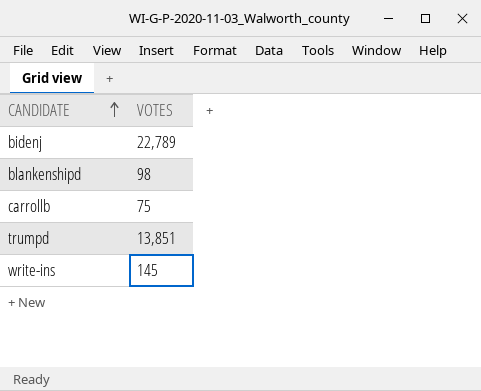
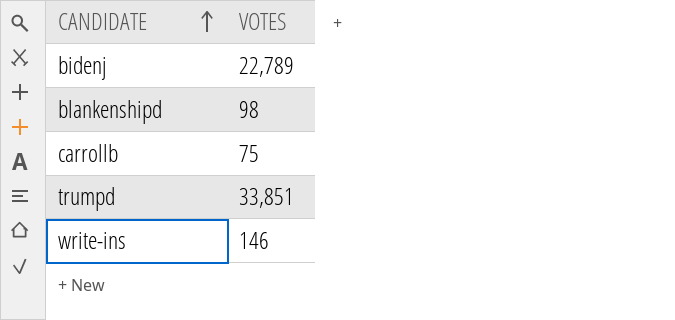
trumpd | VOTES: 13,851 -> 33,851
write-ins | VOTES: 145 -> 146

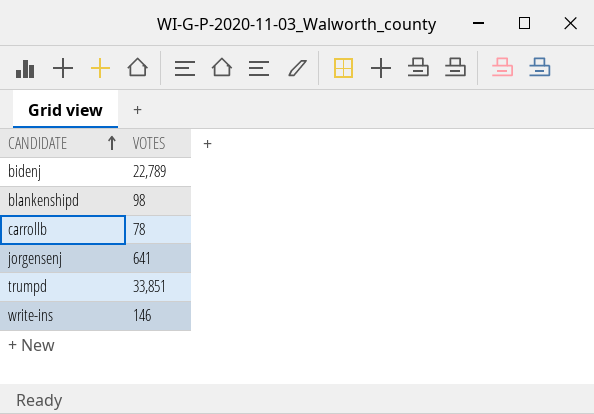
carrollb | VOTES: 75 -> 78
row jorgensenj: none -> 641

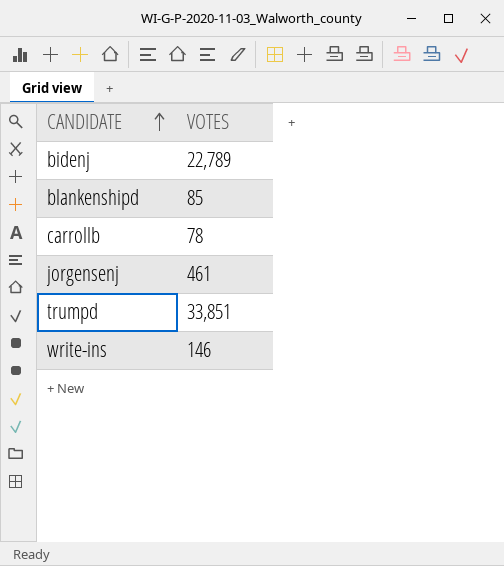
blankenshipd | VOTES: 98 -> 85
jorgensenj | VOTES: 641 -> 461

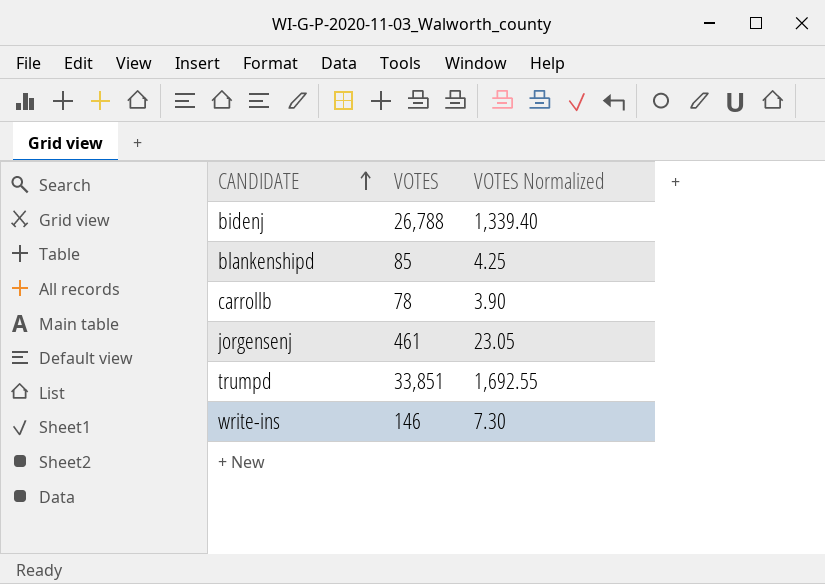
column VOTES Normalized | formula: none -> [VOTES] * 0.05
bidenj | VOTES: 22,789 -> 26,788

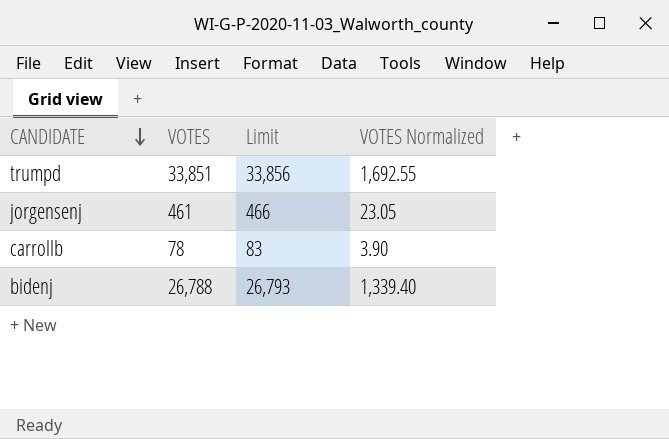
row order: CANDIDATE ascending -> CANDIDATE descending
column Limit | formula: none -> [VOTES] + 5
row blankenshipd: 85 | 4.25 -> none
row write-ins: 146 | 7.30 -> none

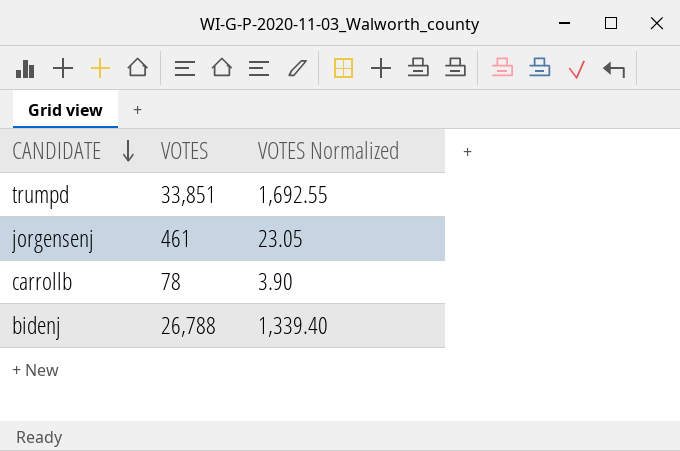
column Limit | formula: [VOTES] + 5 -> none

